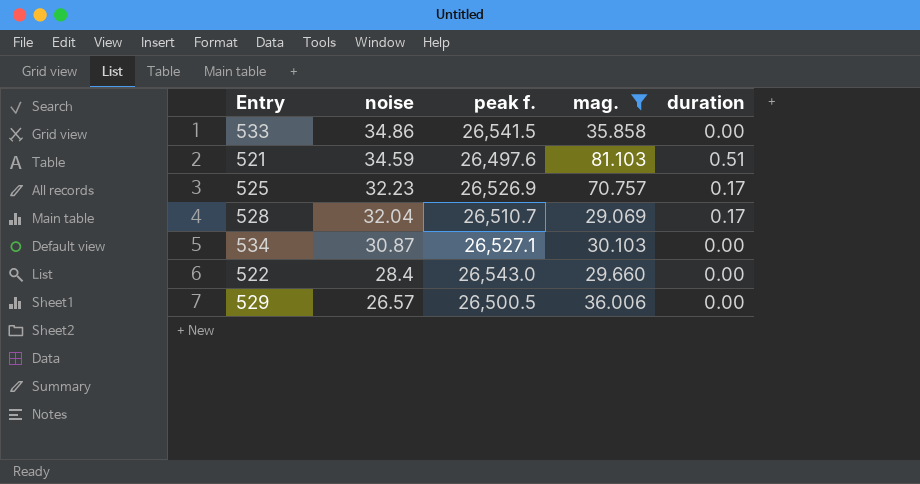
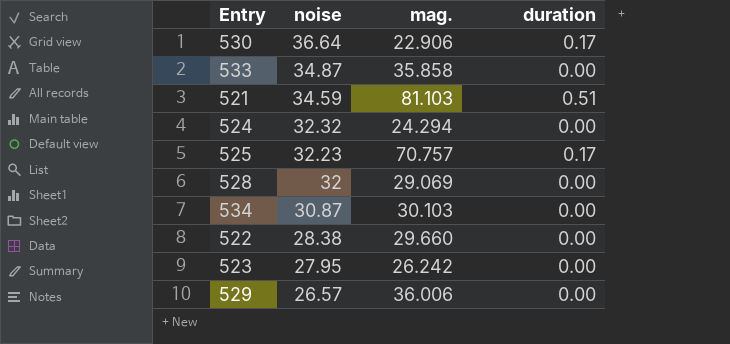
filter: mag. >= 29.069 -> none
column peak f. | position: 3 -> none
533 | noise: 34.86 -> 34.87
528 | noise: 32.04 -> 32
528 | duration: 0.17 -> 0.00
522 | noise: 28.4 -> 28.38

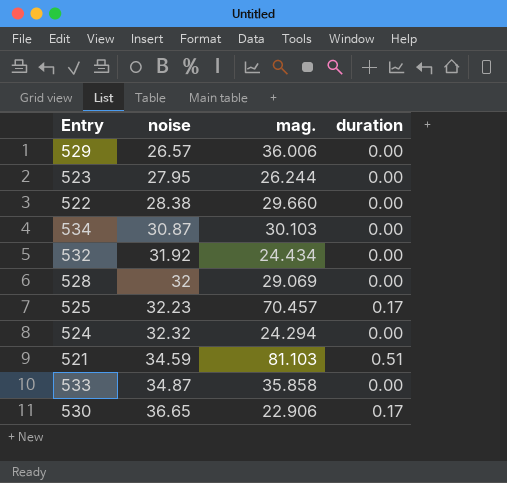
row order: noise descending -> noise ascending
523 | mag.: 26.242 -> 26.244
row 532: none -> 31.92 | 24.434 | 0.00
525 | mag.: 70.757 -> 70.457
530 | noise: 36.64 -> 36.65

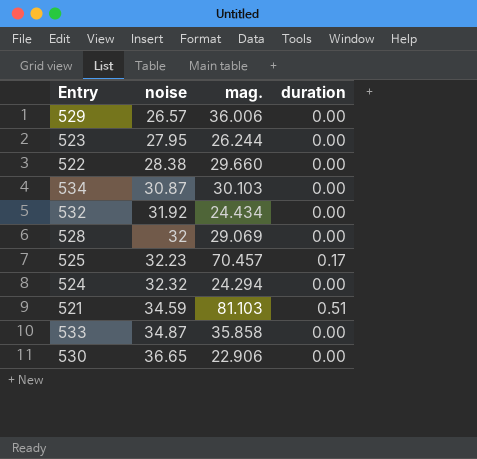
530 | duration: 0.17 -> 0.00

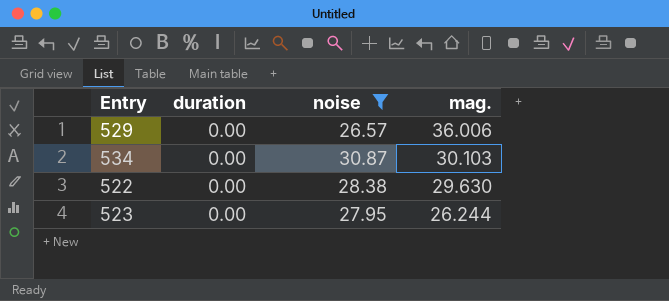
filter: none -> noise <= 30.87
row order: noise ascending -> mag. descending
column duration | position: 4 -> 2
522 | mag.: 29.660 -> 29.630

